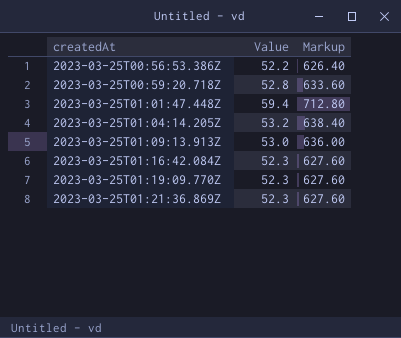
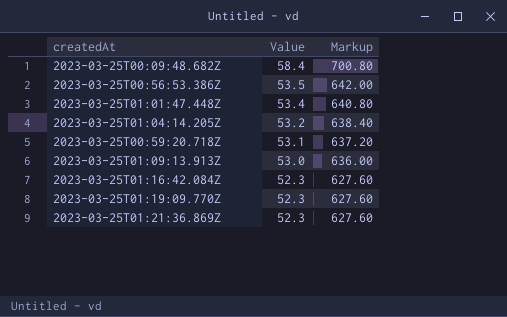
row order: createdAt ascending -> Value descending
row 2023-03-25T00:09:48.682Z: none -> 58.4 | 700.80
2023-03-25T00:56:53.386Z | Value: 52.2 -> 53.5
2023-03-25T00:56:53.386Z | Markup: 626.40 -> 642.00
2023-03-25T01:01:47.448Z | Value: 59.4 -> 53.4
2023-03-25T01:01:47.448Z | Markup: 712.80 -> 640.80
2023-03-25T00:59:20.718Z | Value: 52.8 -> 53.1
2023-03-25T00:59:20.718Z | Markup: 633.60 -> 637.20

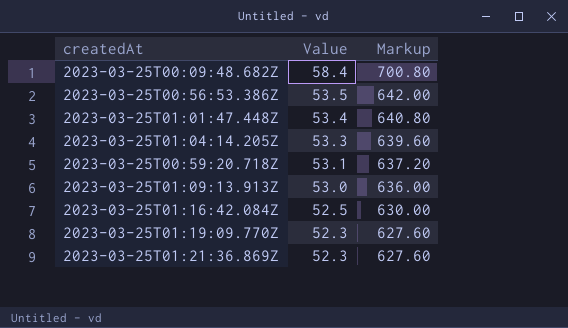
2023-03-25T01:04:14.205Z | Value: 53.2 -> 53.3
2023-03-25T01:04:14.205Z | Markup: 638.40 -> 639.60
2023-03-25T01:16:42.084Z | Value: 52.3 -> 52.5
2023-03-25T01:16:42.084Z | Markup: 627.60 -> 630.00

